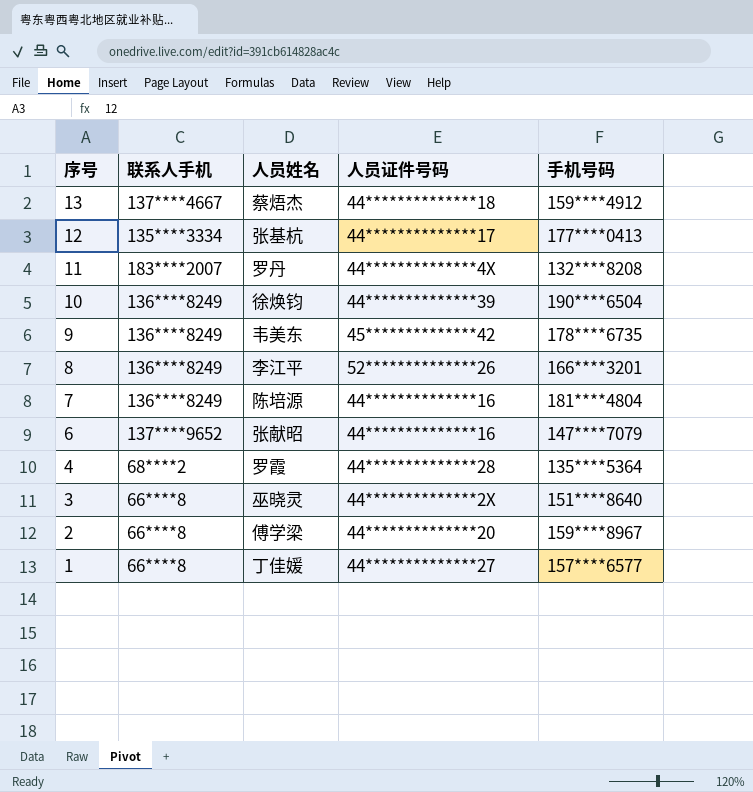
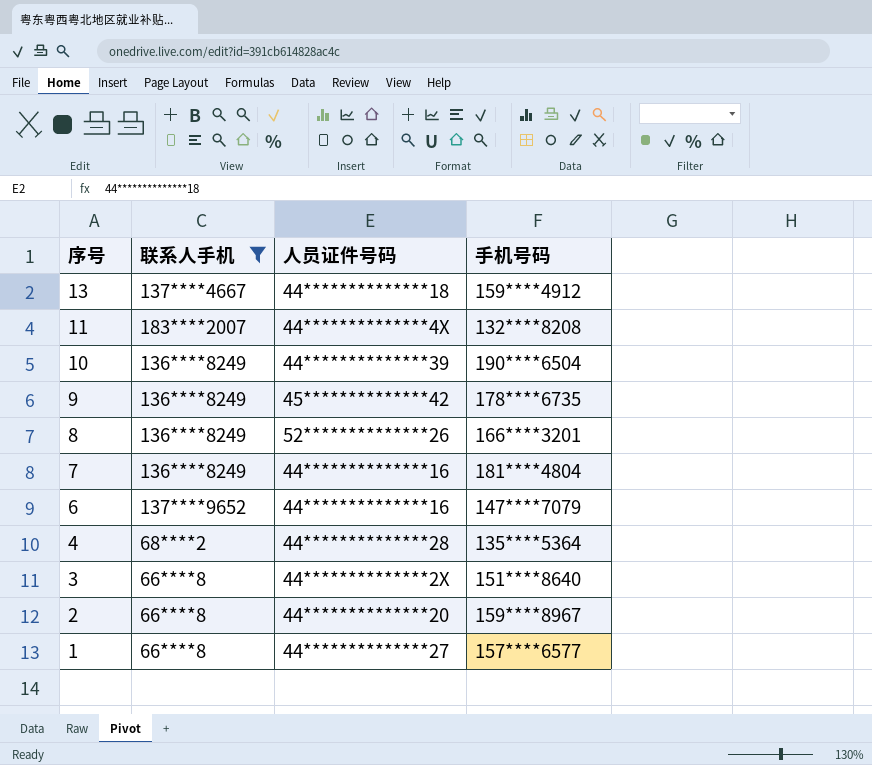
filter: none -> 联系人手机 != 135****3334
column 人员姓名 | position: 3 -> none

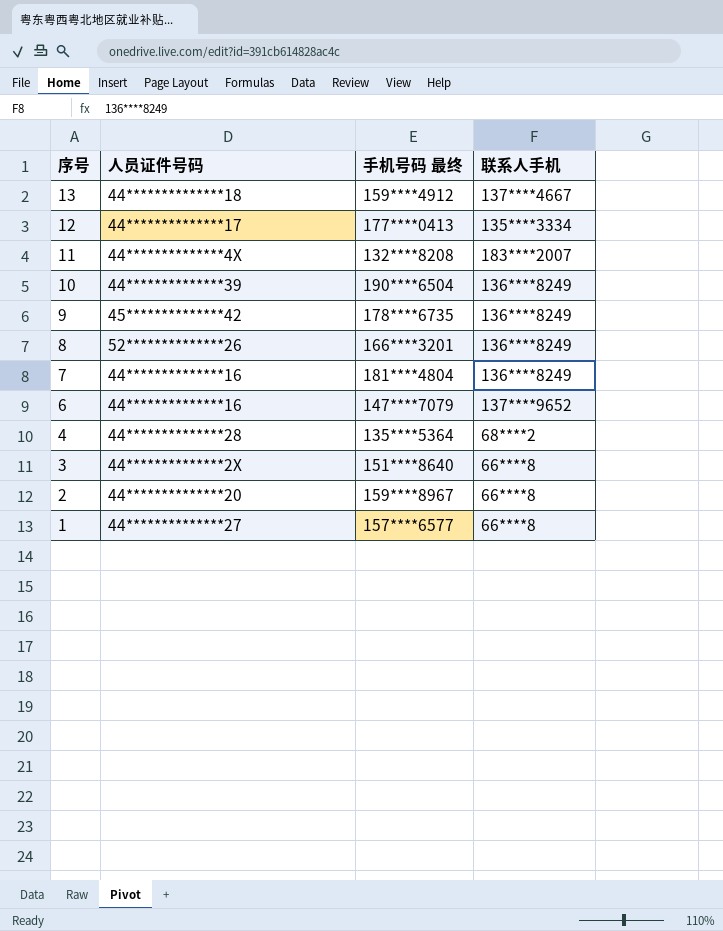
filter: 联系人手机 != 135****3334 -> none
column name: 手机号码 -> 手机号码 最终
column 联系人手机 | position: 2 -> 4

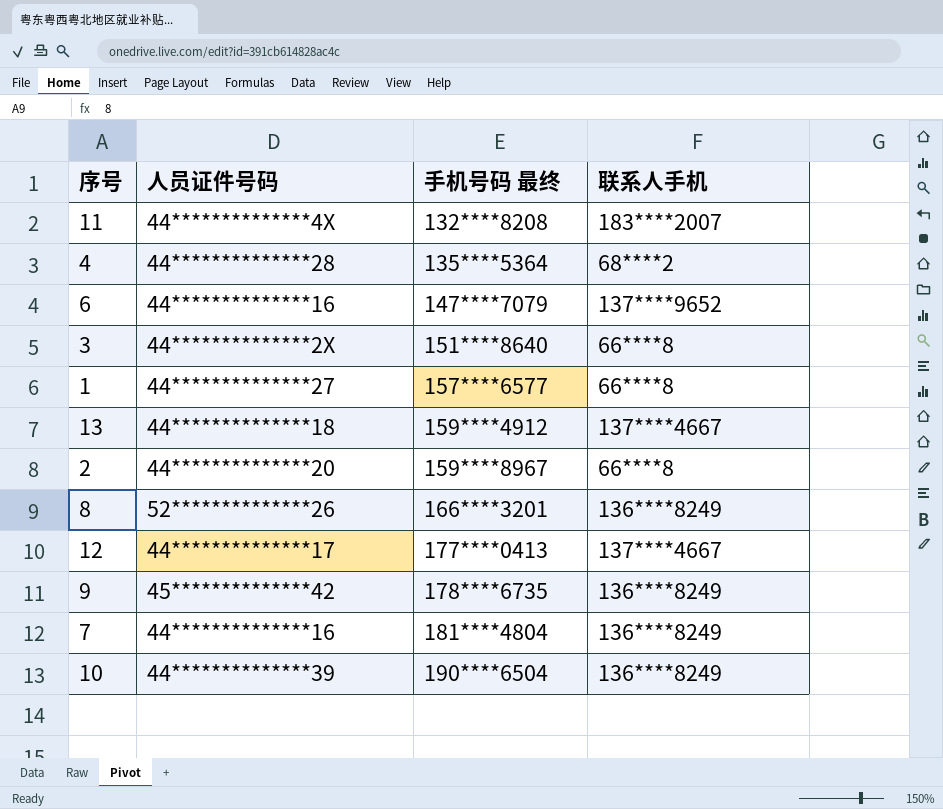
row order: 序号 descending -> 手机号码 最终 ascending
12 | 联系人手机: 135****3334 -> 137****4667

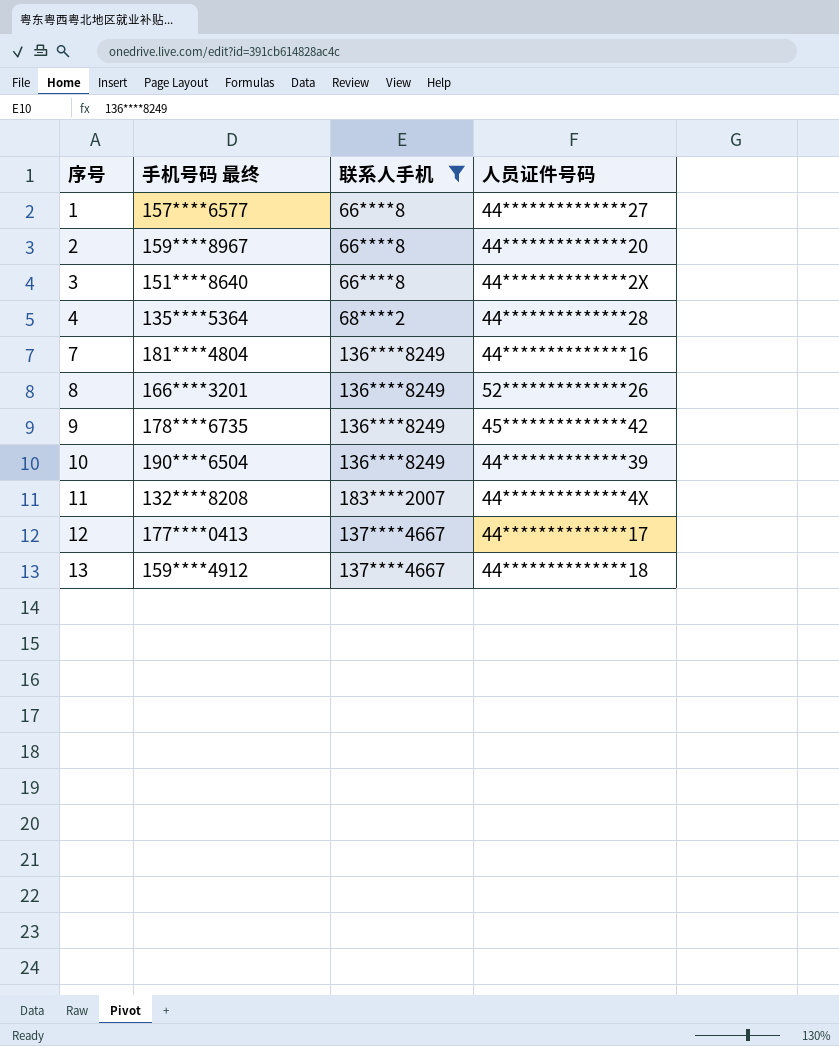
filter: none -> 联系人手机 != 137****9652
row order: 手机号码 最终 ascending -> 序号 ascending
column 人员证件号码 | position: 2 -> 4

